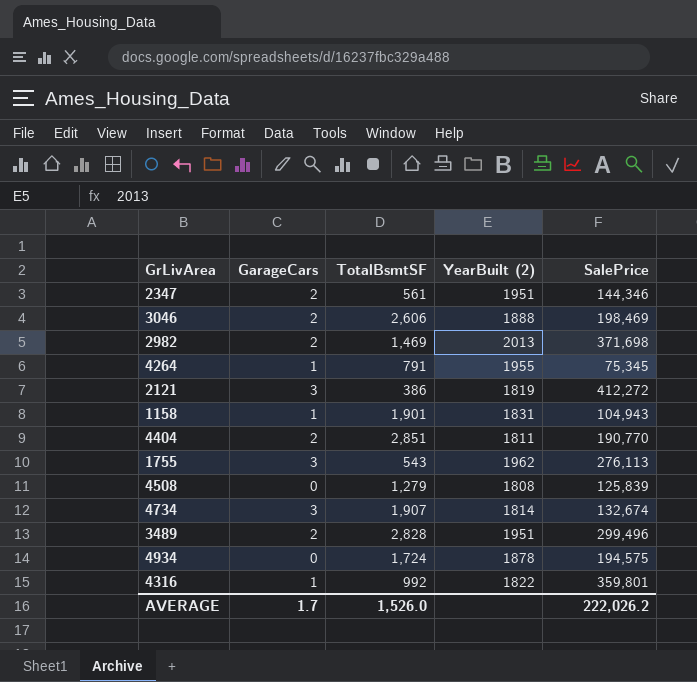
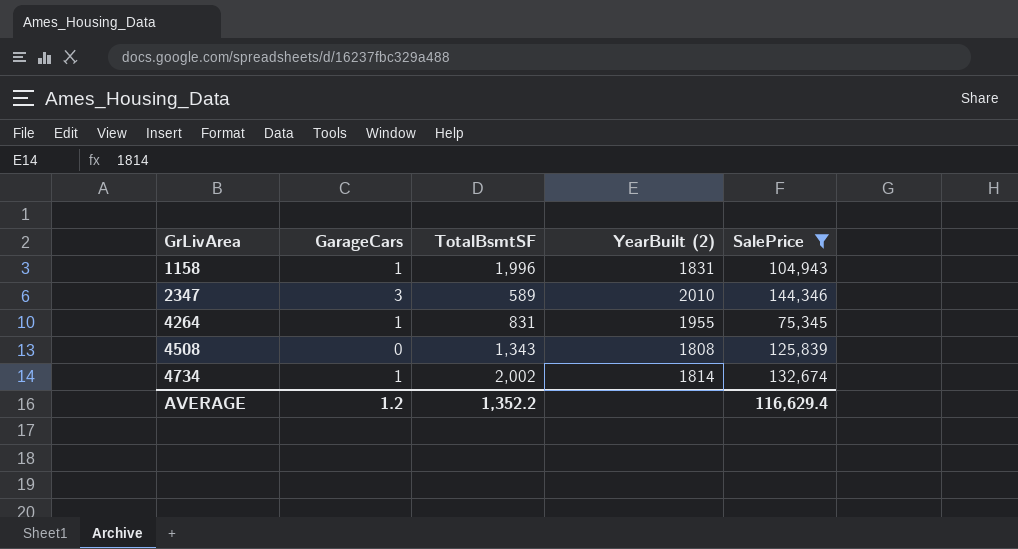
filter: none -> SalePrice <= 144,346
row order: none -> GrLivArea ascending
1158 | TotalBsmtSF: 1,901 -> 1,996
2347 | GarageCars: 2 -> 3
2347 | TotalBsmtSF: 561 -> 589
2347 | YearBuilt (2): 1951 -> 2010
4264 | TotalBsmtSF: 791 -> 831
4508 | TotalBsmtSF: 1,279 -> 1,343
4734 | GarageCars: 3 -> 1
4734 | TotalBsmtSF: 1,907 -> 2,002
AVERAGE | GarageCars: 1.7 -> 1.2
AVERAGE | TotalBsmtSF: 1,526.0 -> 1,352.2
AVERAGE | SalePrice: 222,026.2 -> 116,629.4

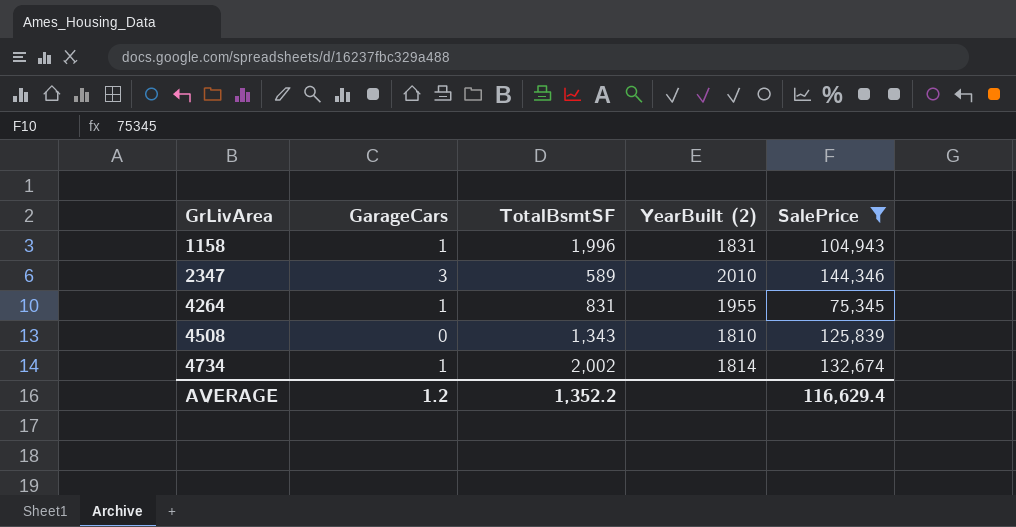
4508 | YearBuilt (2): 1808 -> 1810

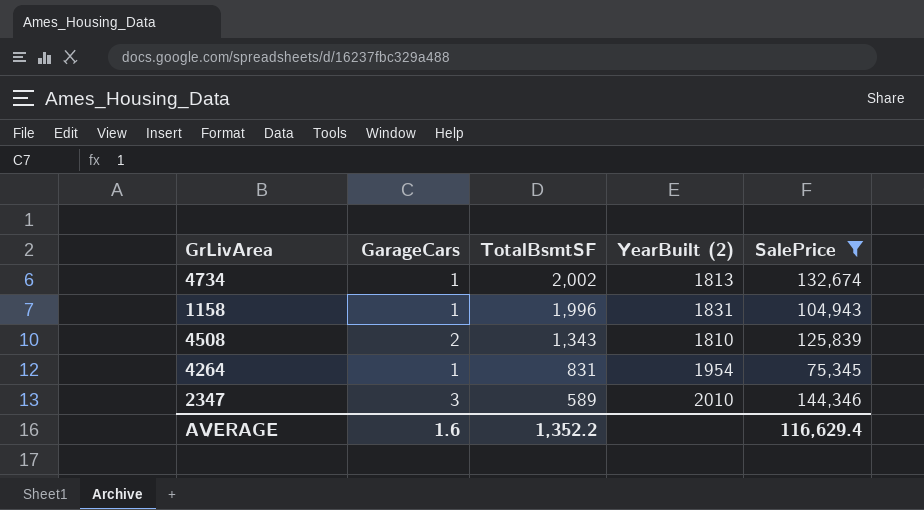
row order: GrLivArea ascending -> TotalBsmtSF descending
4734 | YearBuilt (2): 1814 -> 1813
4508 | GarageCars: 0 -> 2
4264 | YearBuilt (2): 1955 -> 1954
AVERAGE | GarageCars: 1.2 -> 1.6

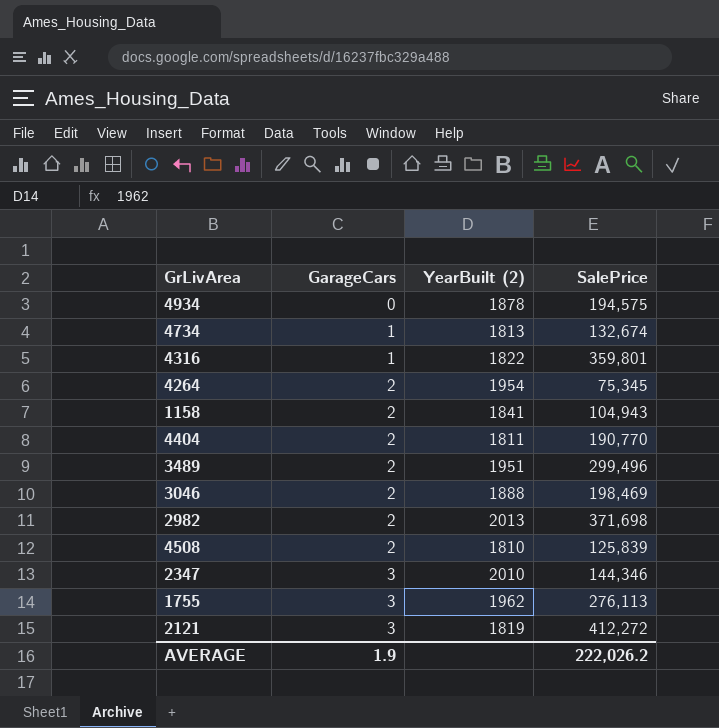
filter: SalePrice <= 144,346 -> none
row order: TotalBsmtSF descending -> GarageCars ascending
column TotalBsmtSF | position: 3 -> none
4264 | GarageCars: 1 -> 2
1158 | GarageCars: 1 -> 2
1158 | YearBuilt (2): 1831 -> 1841
AVERAGE | GarageCars: 1.6 -> 1.9
AVERAGE | SalePrice: 116,629.4 -> 222,026.2

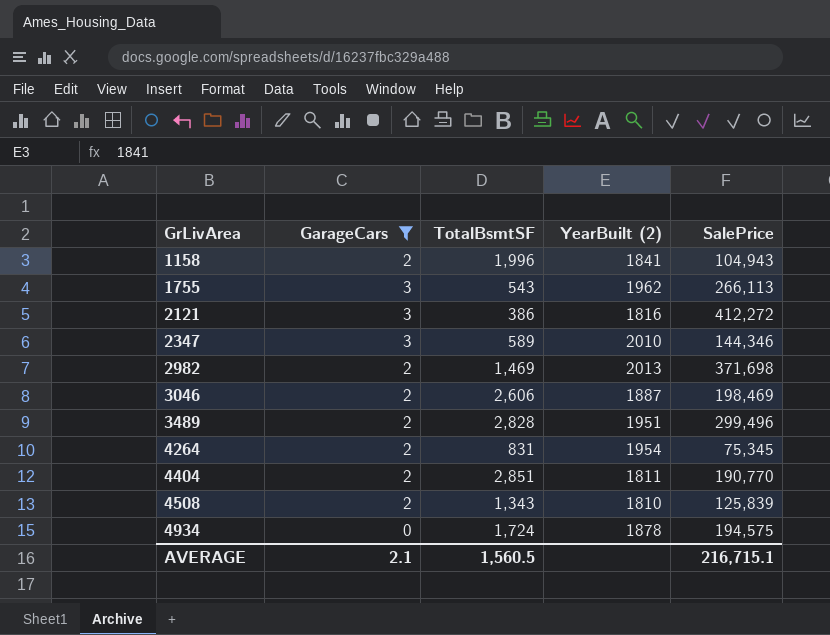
filter: none -> GarageCars != 1
row order: GarageCars ascending -> GrLivArea ascending
column TotalBsmtSF | position: none -> 3
1755 | SalePrice: 276,113 -> 266,113
2121 | YearBuilt (2): 1819 -> 1816
3046 | YearBuilt (2): 1888 -> 1887
AVERAGE | GarageCars: 1.9 -> 2.1
AVERAGE | SalePrice: 222,026.2 -> 216,715.1

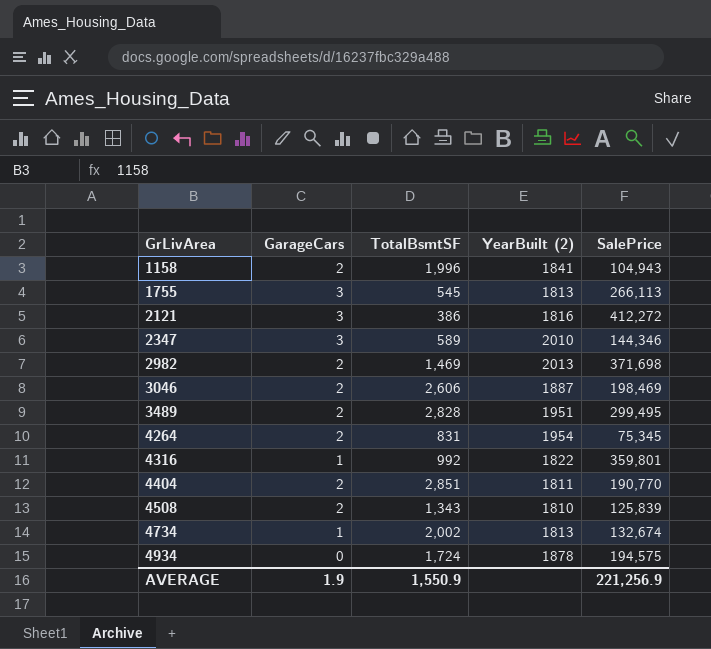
filter: GarageCars != 1 -> none
1755 | TotalBsmtSF: 543 -> 545
1755 | YearBuilt (2): 1962 -> 1813
3489 | SalePrice: 299,496 -> 299,495
AVERAGE | GarageCars: 2.1 -> 1.9
AVERAGE | TotalBsmtSF: 1,560.5 -> 1,550.9
AVERAGE | SalePrice: 216,715.1 -> 221,256.9

